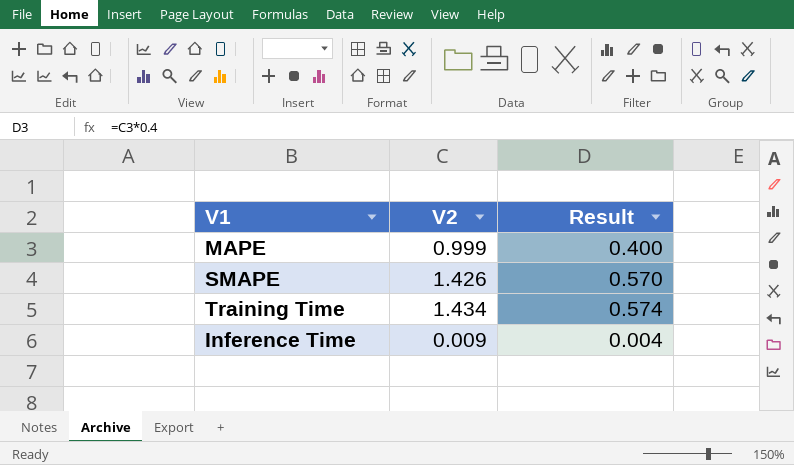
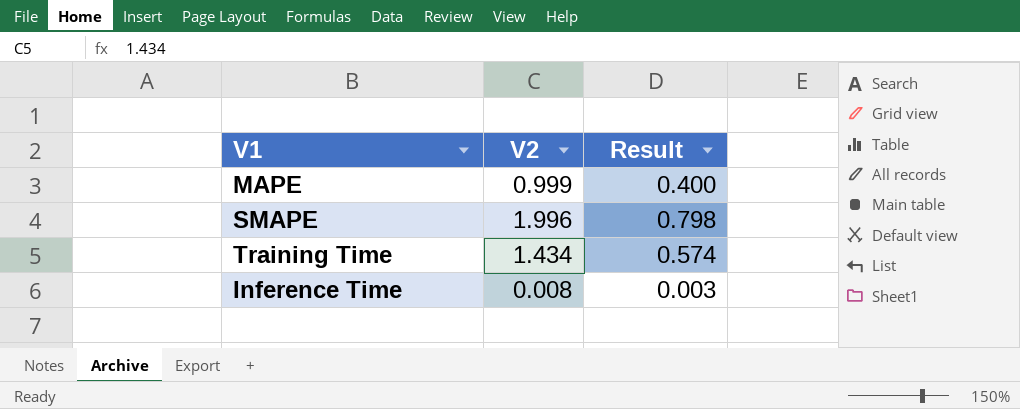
SMAPE | V2: 1.426 -> 1.996
SMAPE | Result: 0.570 -> 0.798
Inference Time | V2: 0.009 -> 0.008
Inference Time | Result: 0.004 -> 0.003

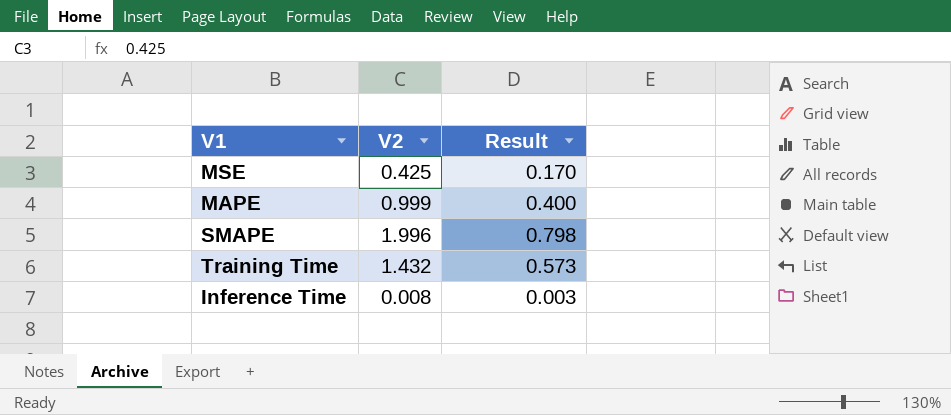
row MSE: none -> 0.425 | 0.170
Training Time | V2: 1.434 -> 1.432
Training Time | Result: 0.574 -> 0.573

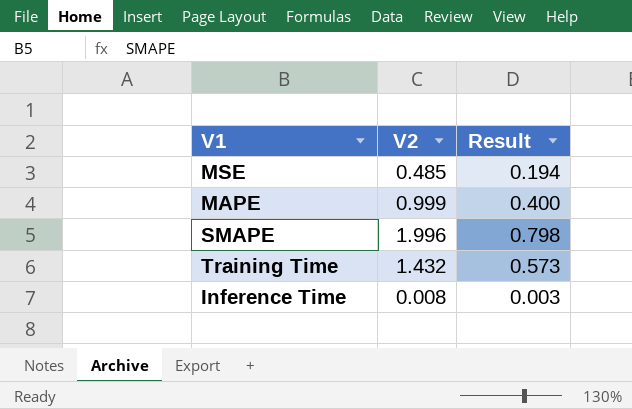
MSE | V2: 0.425 -> 0.485
MSE | Result: 0.170 -> 0.194

